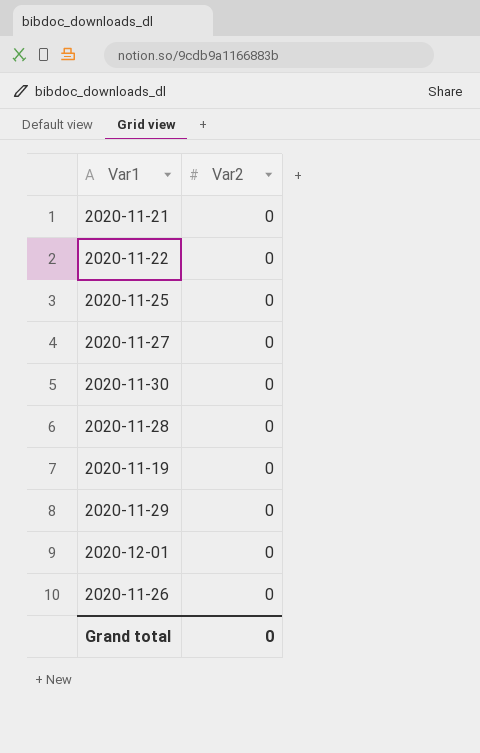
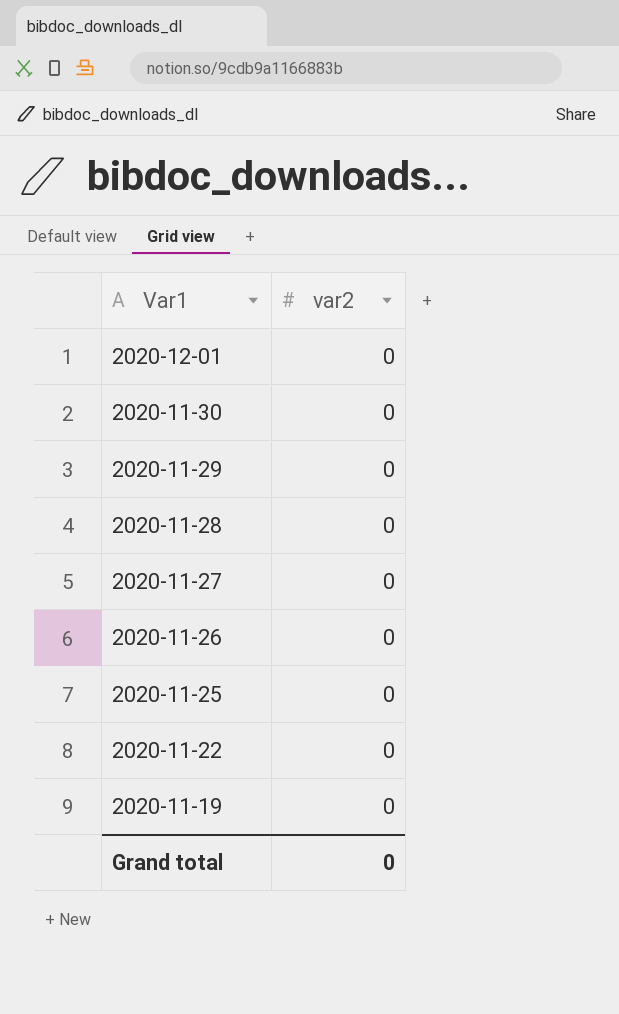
row order: none -> Var1 descending
column name: Var2 -> var2
row 2020-11-21: 0 -> none

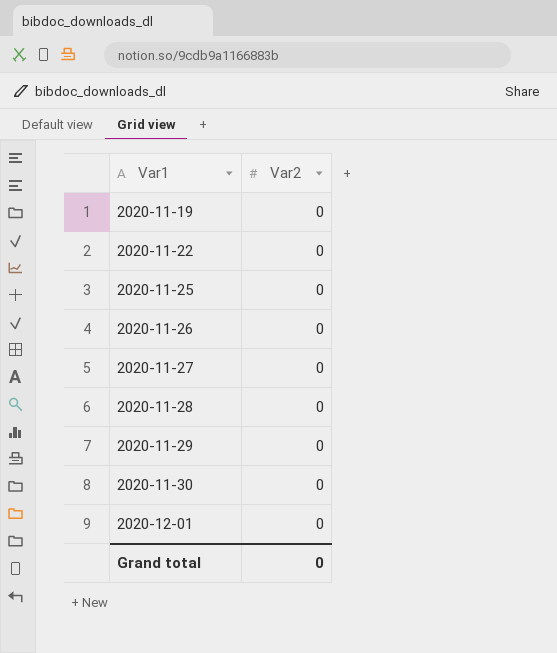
row order: Var1 descending -> Var1 ascending
column name: var2 -> Var2

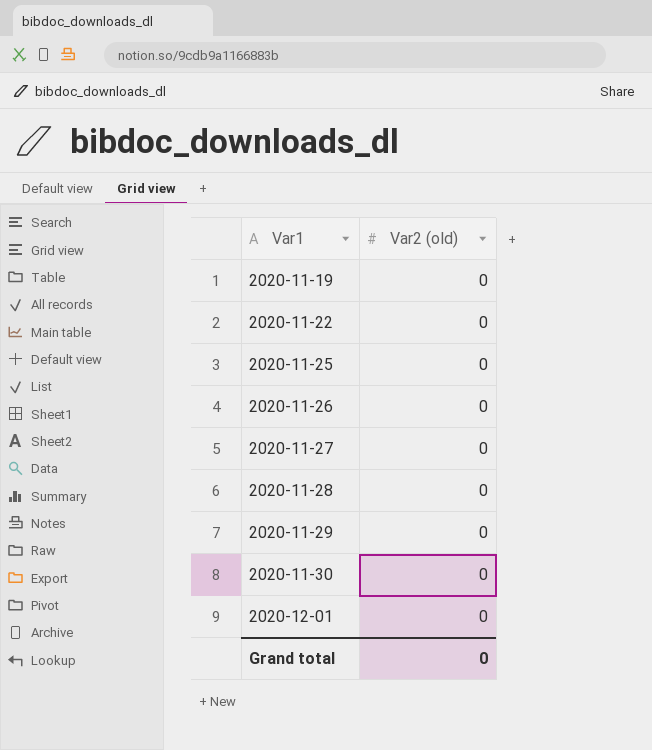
column name: Var2 -> Var2 (old)

